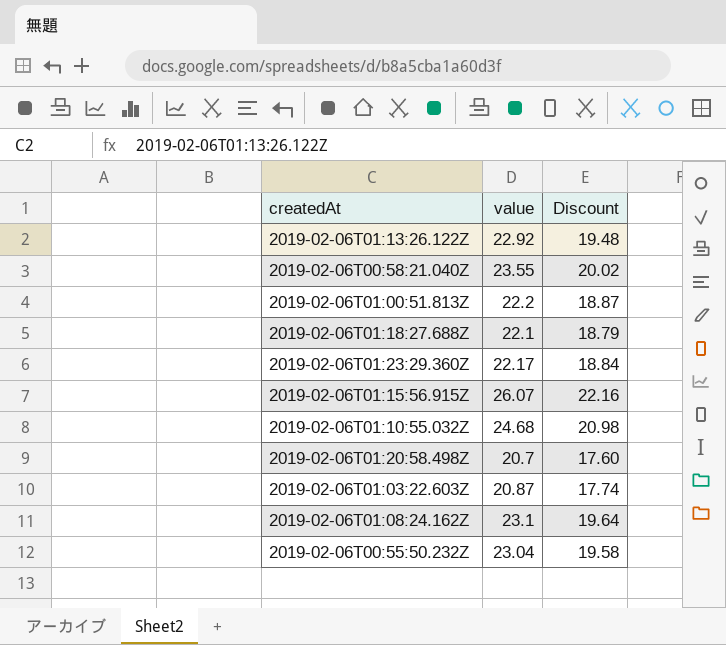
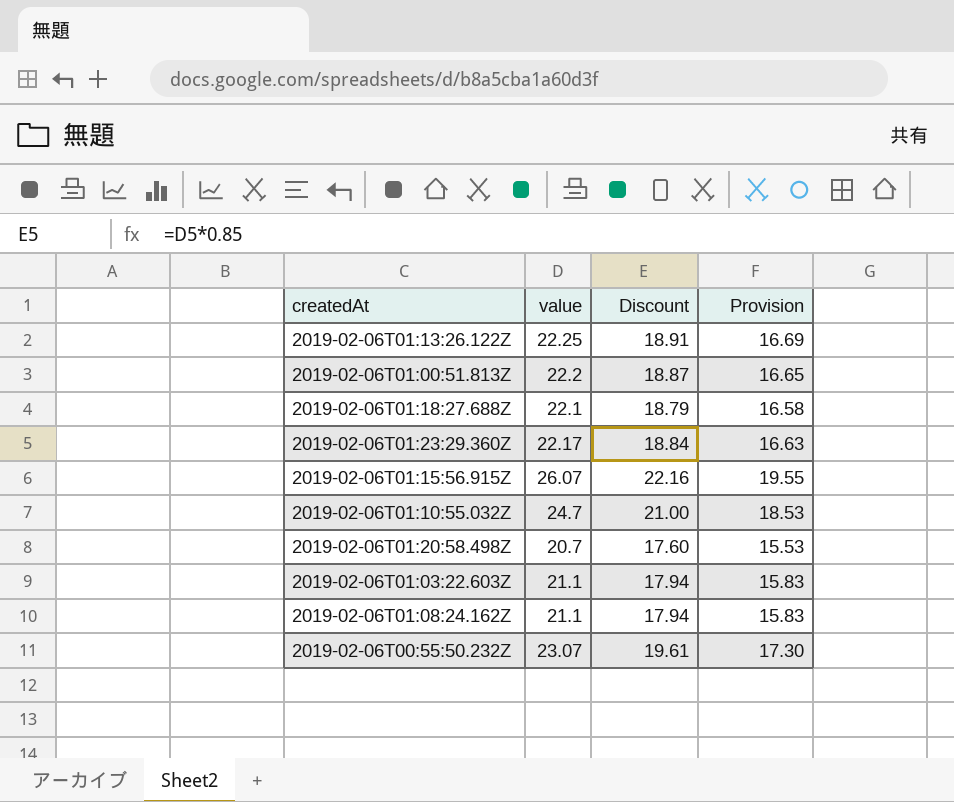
column Provision | formula: none -> [value] * 0.75
row 2019-02-06T00:58:21.040Z: 23.55 | 20.02 -> none
2019-02-06T01:13:26.122Z | value: 22.92 -> 22.25
2019-02-06T01:13:26.122Z | Discount: 19.48 -> 18.91
2019-02-06T01:10:55.032Z | value: 24.68 -> 24.7
2019-02-06T01:10:55.032Z | Discount: 20.98 -> 21.00
2019-02-06T01:03:22.603Z | value: 20.87 -> 21.1
2019-02-06T01:03:22.603Z | Discount: 17.74 -> 17.94
2019-02-06T01:08:24.162Z | value: 23.1 -> 21.1
2019-02-06T01:08:24.162Z | Discount: 19.64 -> 17.94
2019-02-06T00:55:50.232Z | value: 23.04 -> 23.07
2019-02-06T00:55:50.232Z | Discount: 19.58 -> 19.61

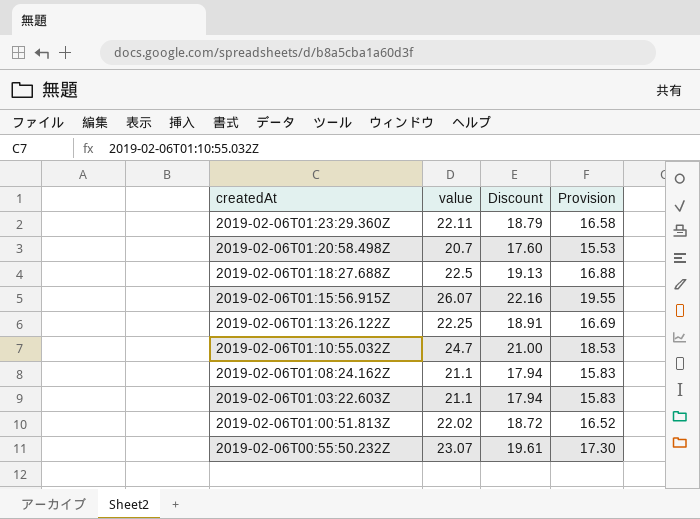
row order: none -> createdAt descending
2019-02-06T01:23:29.360Z | value: 22.17 -> 22.11
2019-02-06T01:23:29.360Z | Discount: 18.84 -> 18.79
2019-02-06T01:23:29.360Z | Provision: 16.63 -> 16.58
2019-02-06T01:18:27.688Z | value: 22.1 -> 22.5
2019-02-06T01:18:27.688Z | Discount: 18.79 -> 19.13
2019-02-06T01:18:27.688Z | Provision: 16.58 -> 16.88
2019-02-06T01:00:51.813Z | value: 22.2 -> 22.02
2019-02-06T01:00:51.813Z | Discount: 18.87 -> 18.72
2019-02-06T01:00:51.813Z | Provision: 16.65 -> 16.52

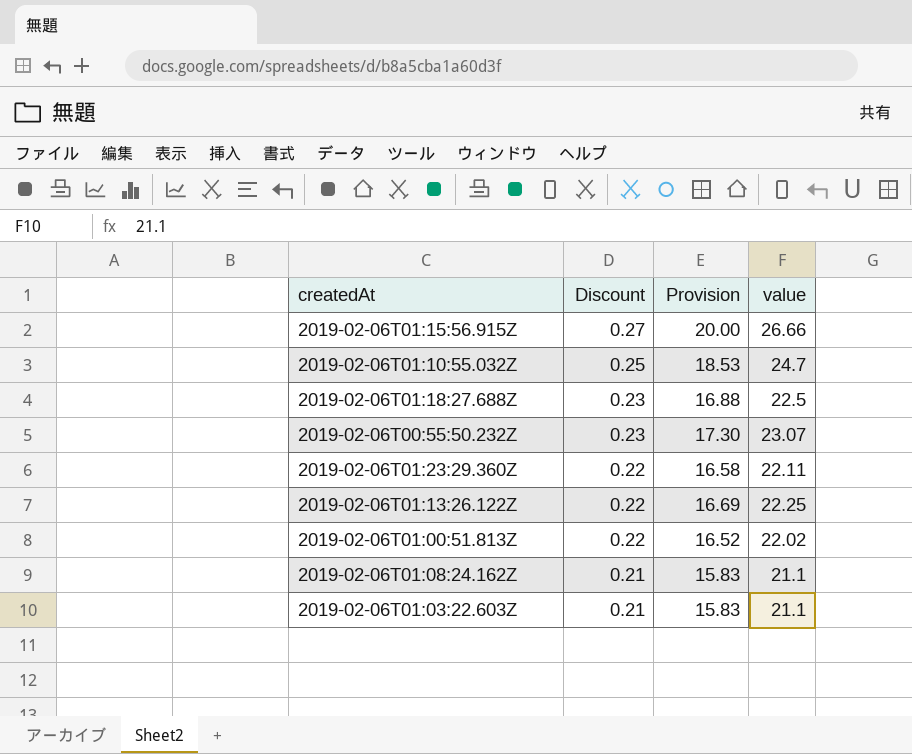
row order: createdAt descending -> Discount descending
column Discount | formula: [value] * 0.85 -> [value] * 0.01
column value | position: 2 -> 4
row 2019-02-06T01:20:58.498Z: 20.7 | 17.60 | 15.53 -> none
2019-02-06T01:15:56.915Z | Provision: 19.55 -> 20.00
2019-02-06T01:15:56.915Z | value: 26.07 -> 26.66

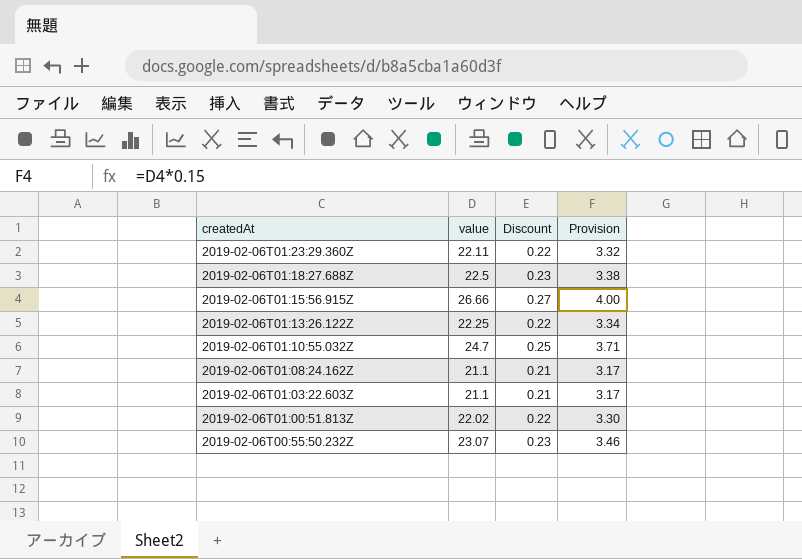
row order: Discount descending -> createdAt descending
column value | position: 4 -> 2
column Provision | formula: [value] * 0.75 -> [value] * 0.15

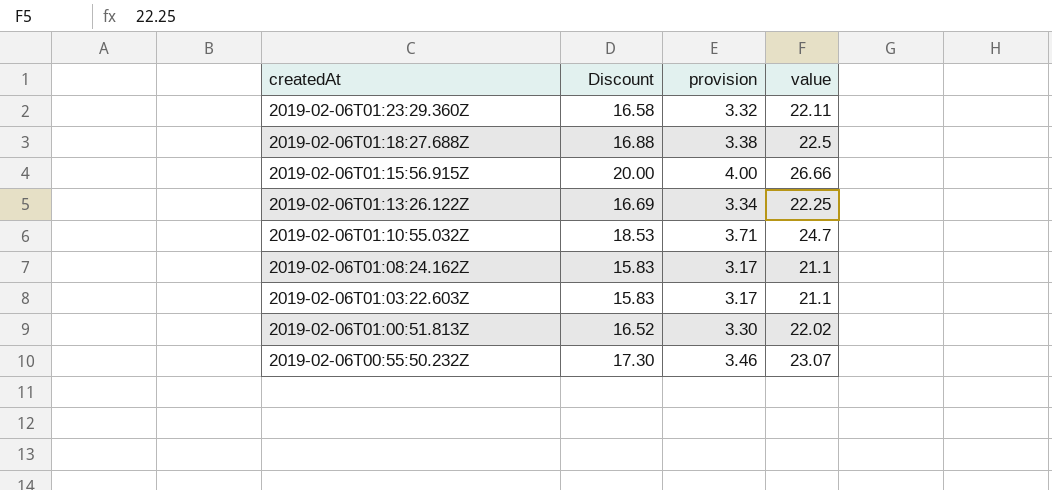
column Discount | formula: [value] * 0.01 -> [value] * 0.75
column name: Provision -> provision
column value | position: 2 -> 4

